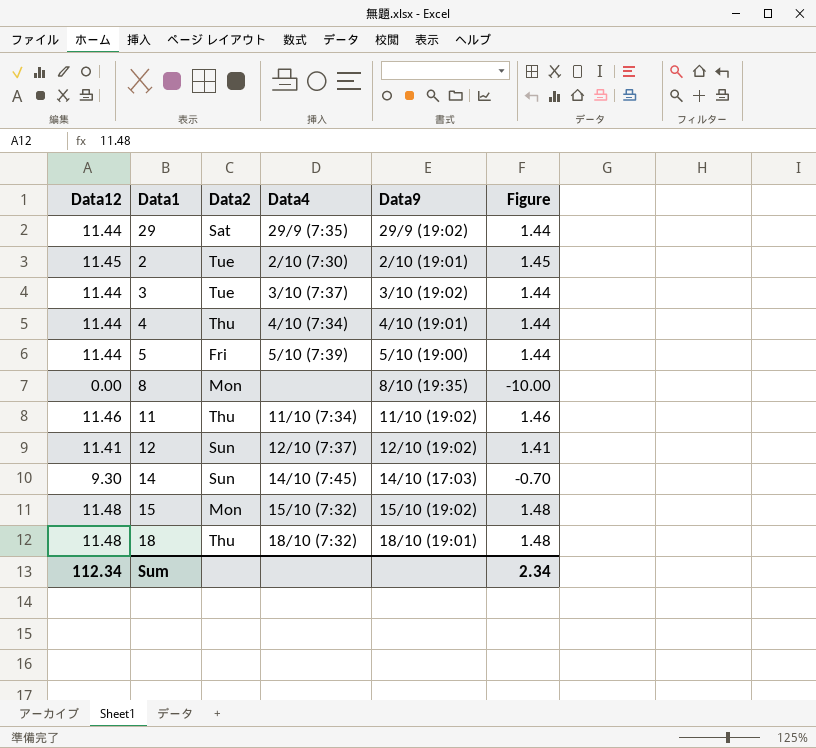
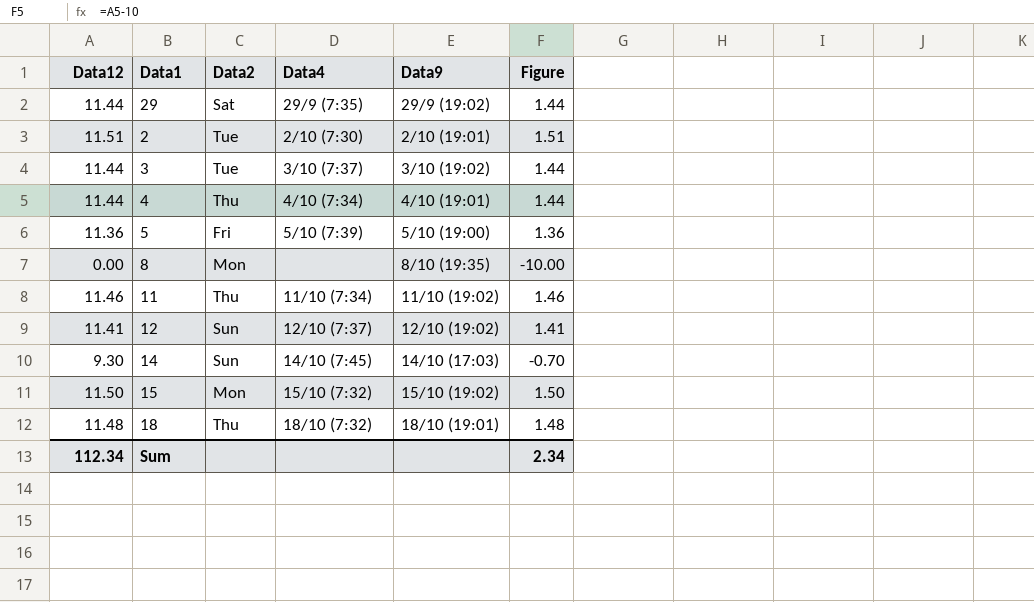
2 | Data12: 11.45 -> 11.51
2 | Figure: 1.45 -> 1.51
5 | Data12: 11.44 -> 11.36
5 | Figure: 1.44 -> 1.36
15 | Data12: 11.48 -> 11.50
15 | Figure: 1.48 -> 1.50

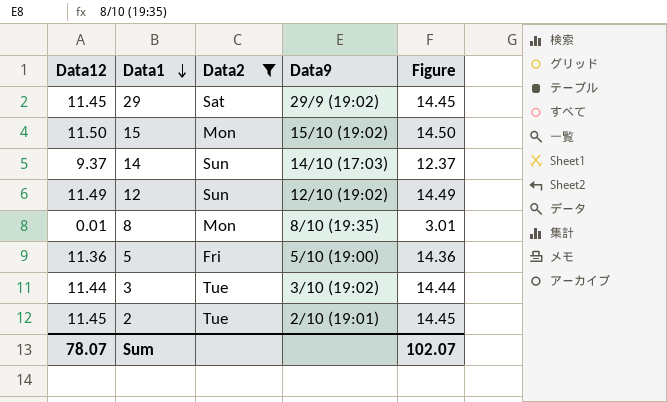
filter: none -> Data2 != Thu
row order: none -> Data1 descending
column Data4 | position: 4 -> none
column Figure | formula: [Data12] - 10 -> [Data12] + 3
29 | Data12: 11.44 -> 11.45
14 | Data12: 9.30 -> 9.37
12 | Data12: 11.41 -> 11.49
8 | Data12: 0.00 -> 0.01
2 | Data12: 11.51 -> 11.45
Sum | Data12: 112.34 -> 78.07
Sum | Figure: 2.34 -> 102.07

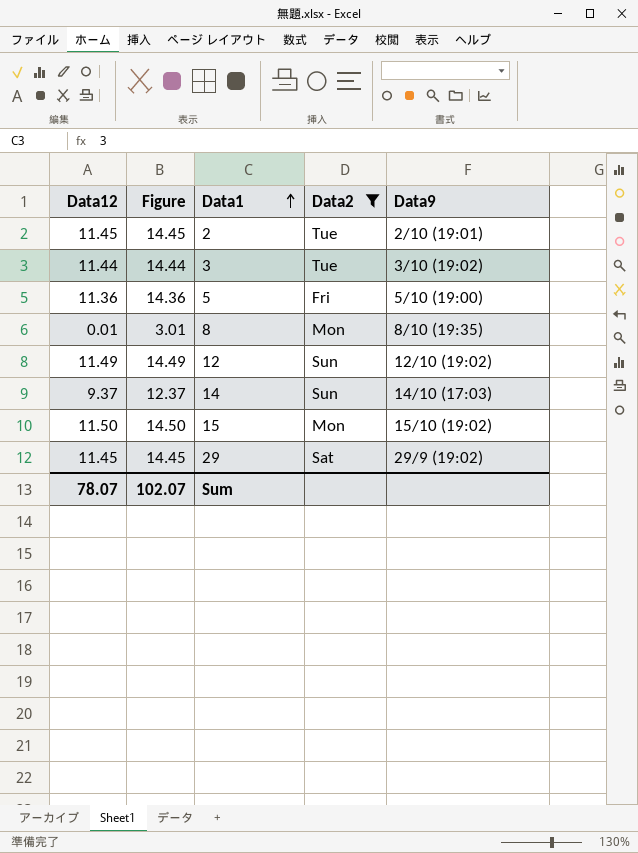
row order: Data1 descending -> Data1 ascending
column Figure | position: 5 -> 2

